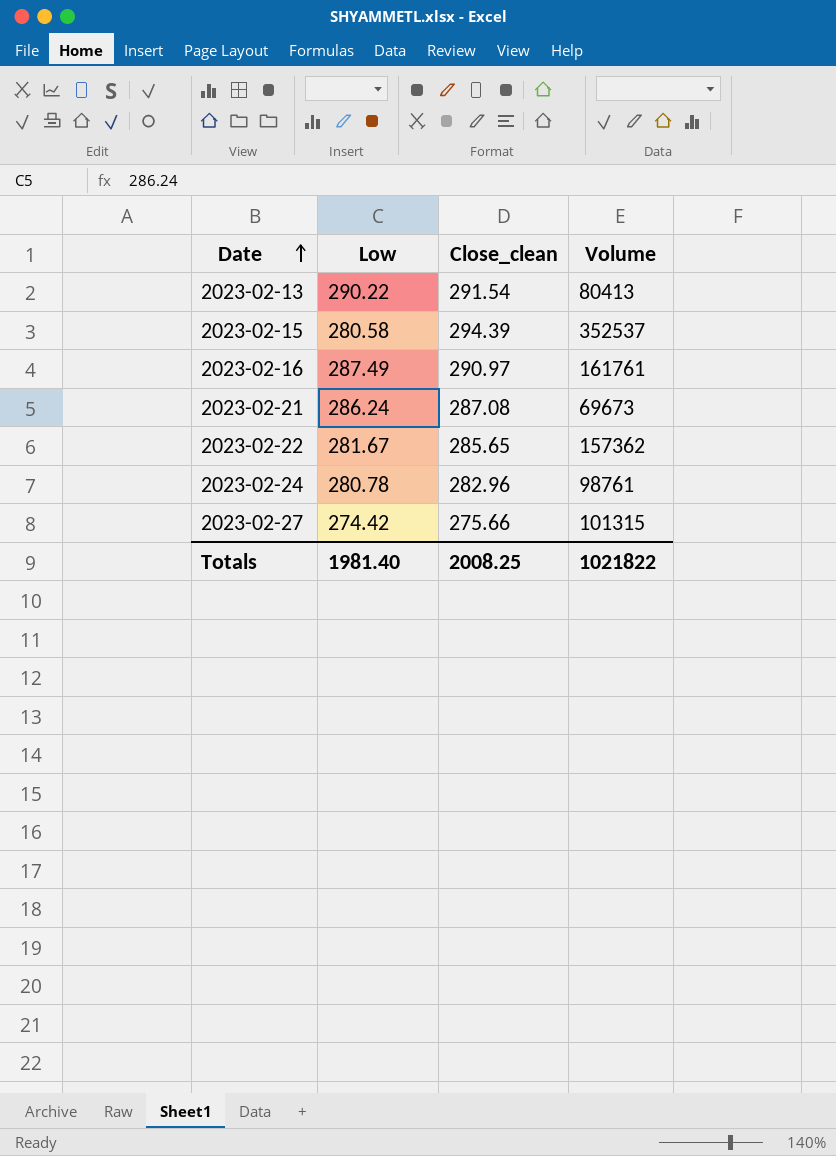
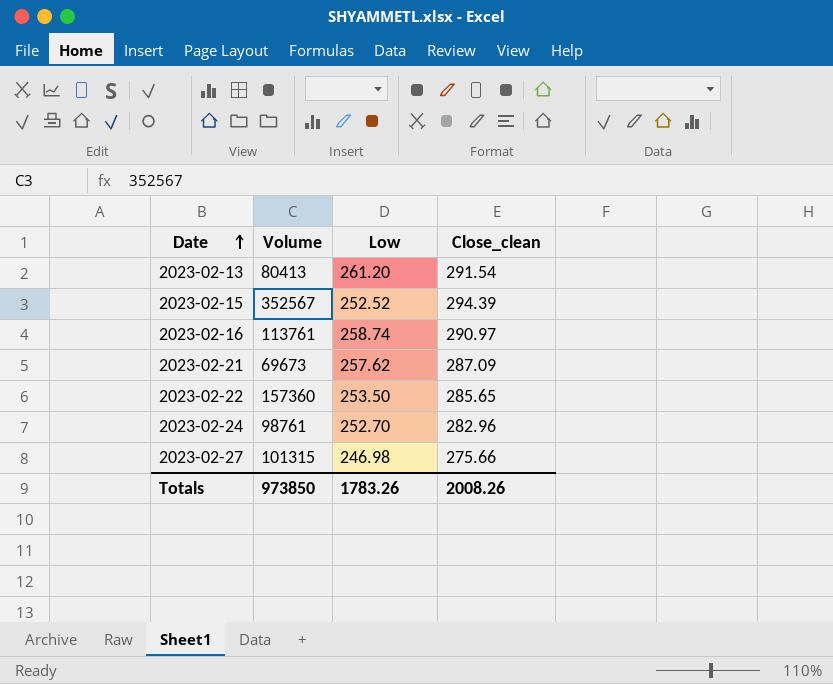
column Volume | position: 4 -> 2
2023-02-13 | Low: 290.22 -> 261.20
2023-02-15 | Volume: 352537 -> 352567
2023-02-15 | Low: 280.58 -> 252.52
2023-02-16 | Volume: 161761 -> 113761
2023-02-16 | Low: 287.49 -> 258.74
2023-02-21 | Low: 286.24 -> 257.62
2023-02-21 | Close_clean: 287.08 -> 287.09
2023-02-22 | Volume: 157362 -> 157360
2023-02-22 | Low: 281.67 -> 253.50
2023-02-24 | Low: 280.78 -> 252.70
2023-02-27 | Low: 274.42 -> 246.98
Totals | Volume: 1021822 -> 973850
Totals | Low: 1981.40 -> 1783.26
Totals | Close_clean: 2008.25 -> 2008.26

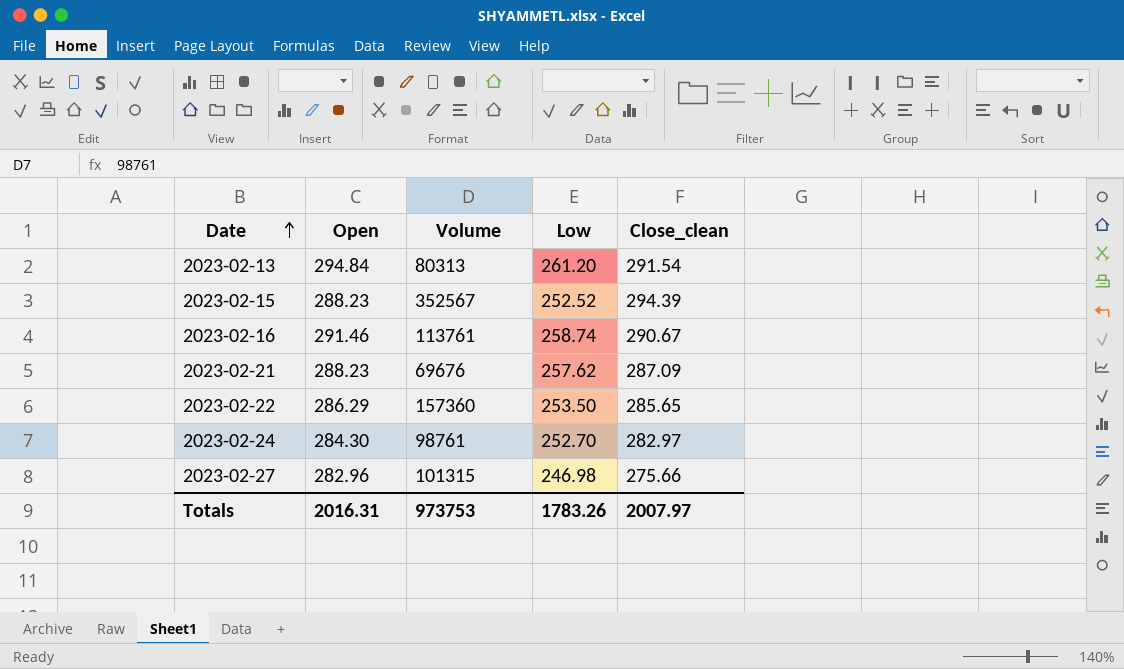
column Open | position: none -> 2
2023-02-13 | Volume: 80413 -> 80313
2023-02-16 | Close_clean: 290.97 -> 290.67
2023-02-21 | Volume: 69673 -> 69676
2023-02-24 | Close_clean: 282.96 -> 282.97
Totals | Volume: 973850 -> 973753
Totals | Close_clean: 2008.26 -> 2007.97

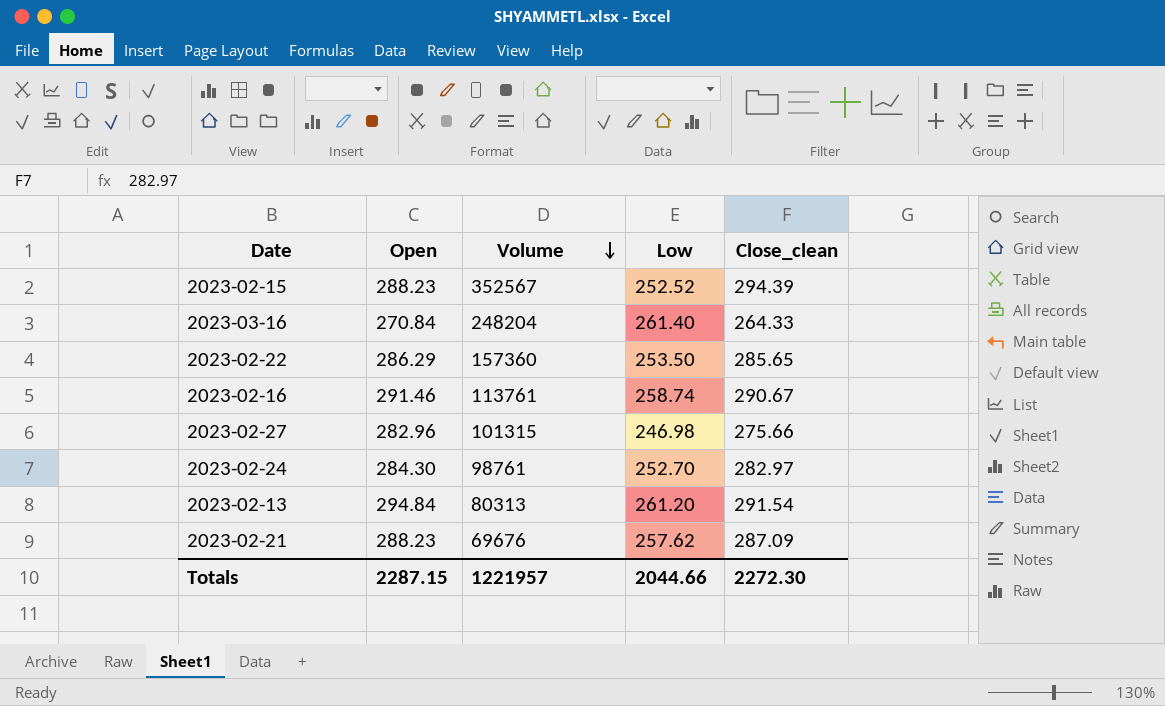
row order: Date ascending -> Volume descending
row 2023-03-16: none -> 270.84 | 248204 | 261.40 | 264.33
Totals | Open: 2016.31 -> 2287.15
Totals | Volume: 973753 -> 1221957
Totals | Low: 1783.26 -> 2044.66
Totals | Close_clean: 2007.97 -> 2272.30

